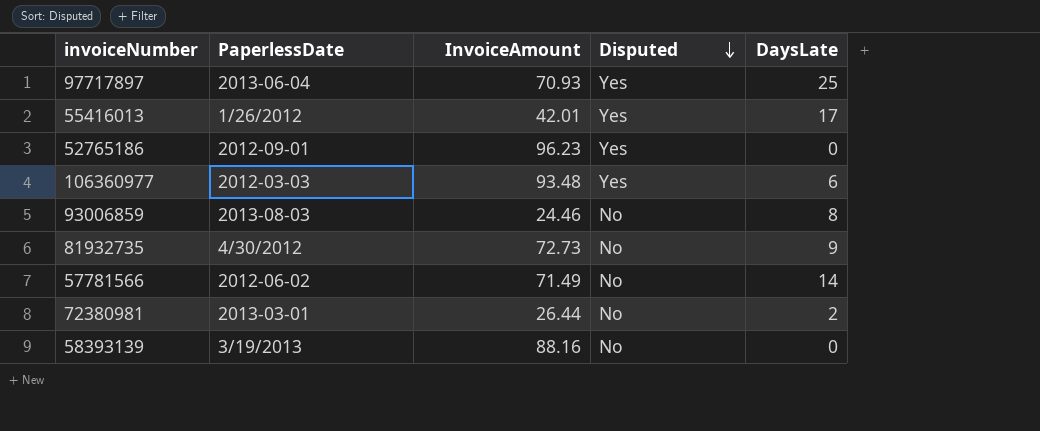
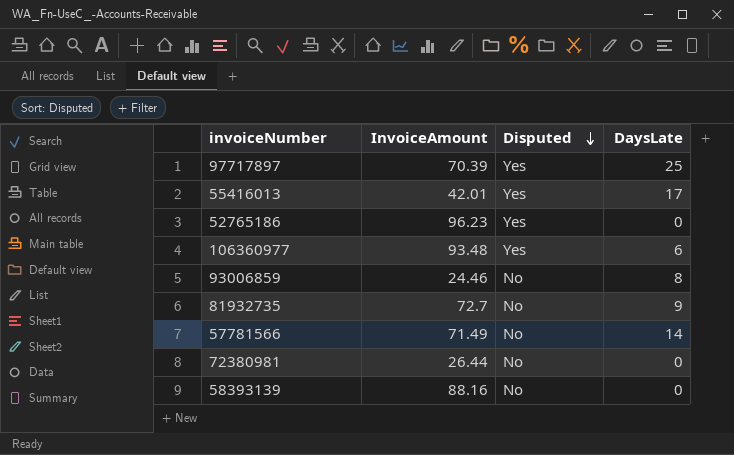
column PaperlessDate | position: 2 -> none
97717897 | InvoiceAmount: 70.93 -> 70.39
81932735 | InvoiceAmount: 72.73 -> 72.7
72380981 | DaysLate: 2 -> 0

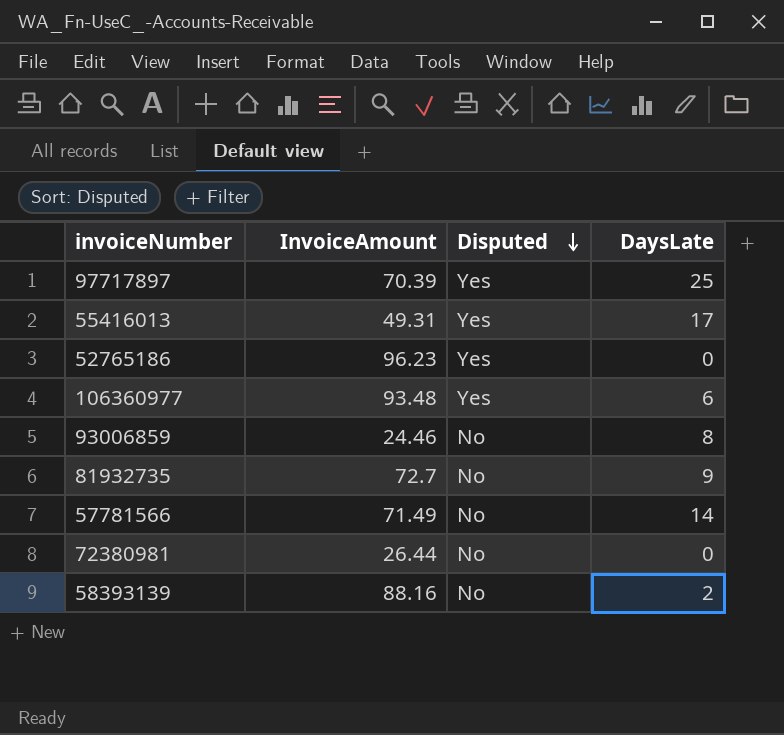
55416013 | InvoiceAmount: 42.01 -> 49.31
58393139 | DaysLate: 0 -> 2

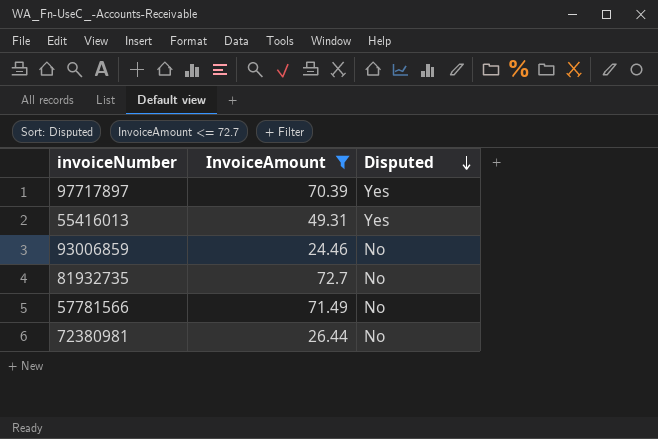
filter: none -> InvoiceAmount <= 72.7
column DaysLate | position: 4 -> none

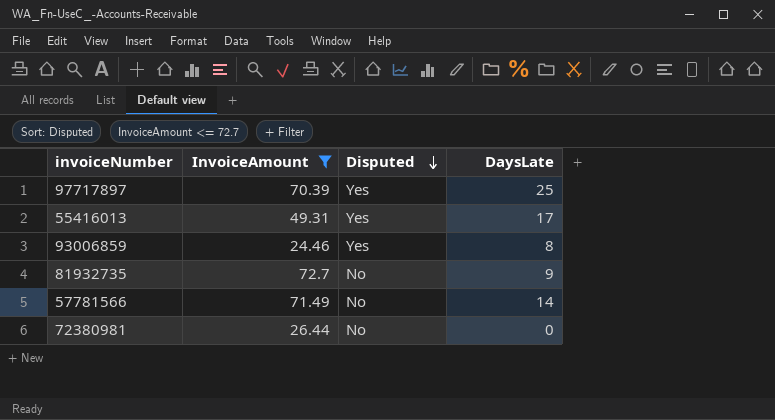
column DaysLate | position: none -> 4
93006859 | Disputed: No -> Yes

